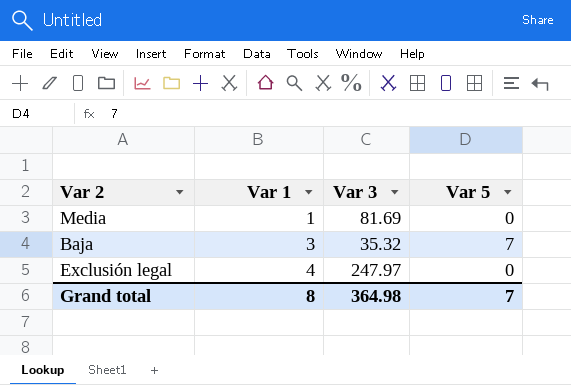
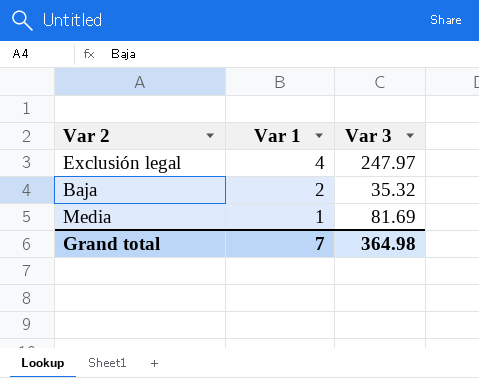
row order: Var 1 ascending -> Var 1 descending
column Var 5 | position: 4 -> none
Baja | Var 1: 3 -> 2
Grand total | Var 1: 8 -> 7

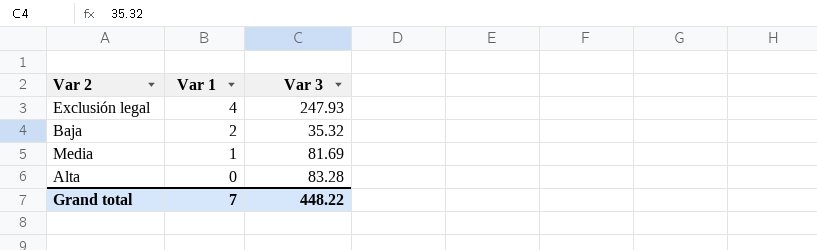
Exclusión legal | Var 3: 247.97 -> 247.93
row Alta: none -> 0 | 83.28
Grand total | Var 3: 364.98 -> 448.22

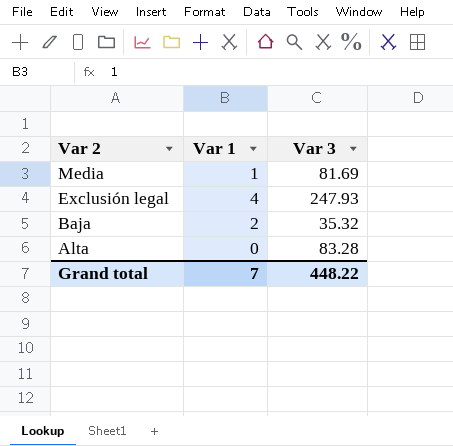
row order: Var 1 descending -> Var 2 descending

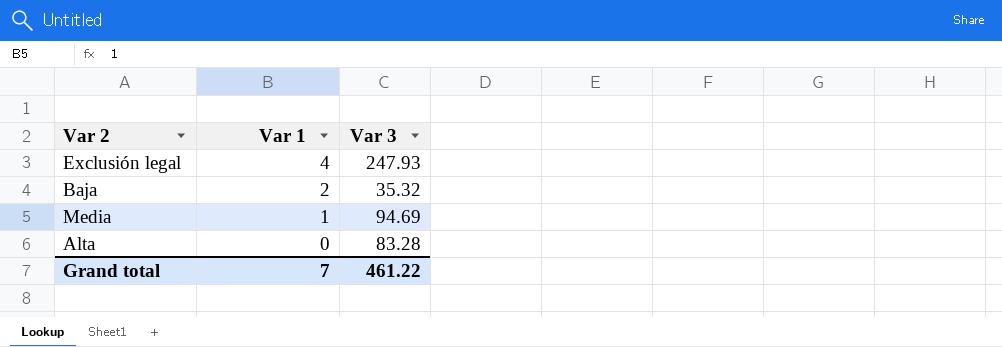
row order: Var 2 descending -> Var 1 descending
Media | Var 3: 81.69 -> 94.69
Grand total | Var 3: 448.22 -> 461.22

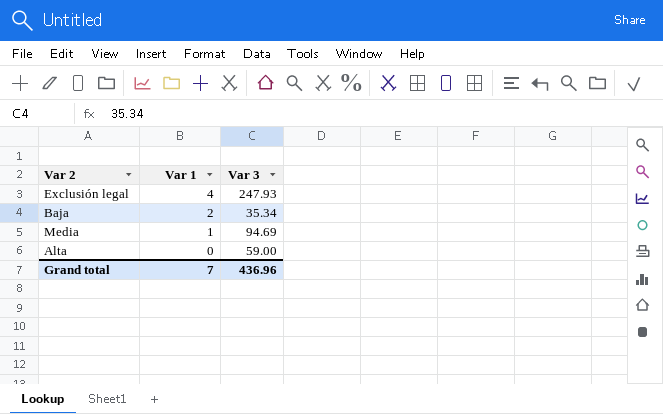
Baja | Var 3: 35.32 -> 35.34
Alta | Var 3: 83.28 -> 59.00
Grand total | Var 3: 461.22 -> 436.96

